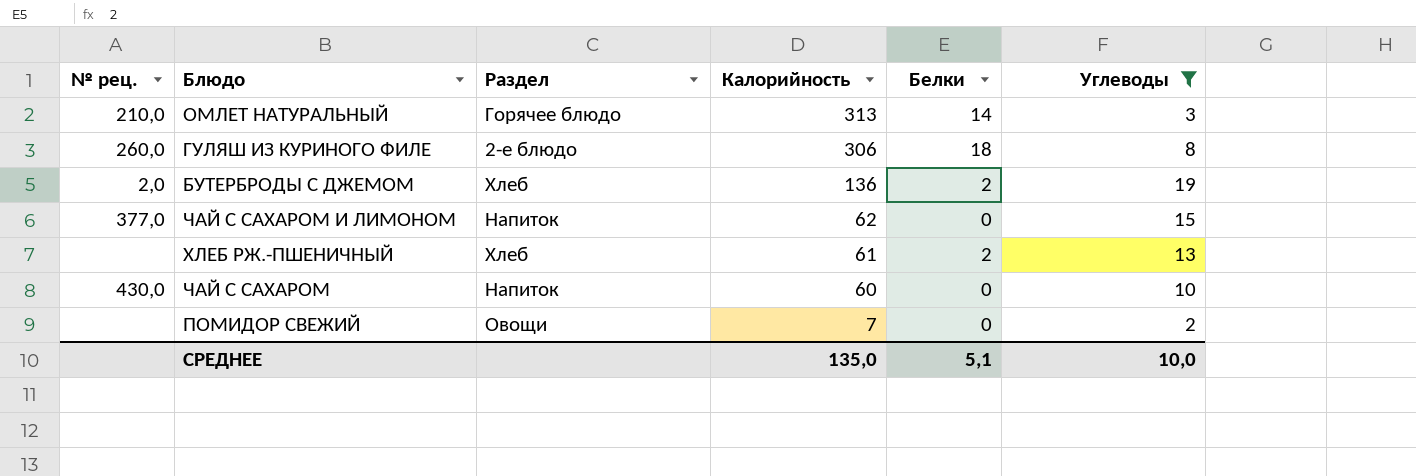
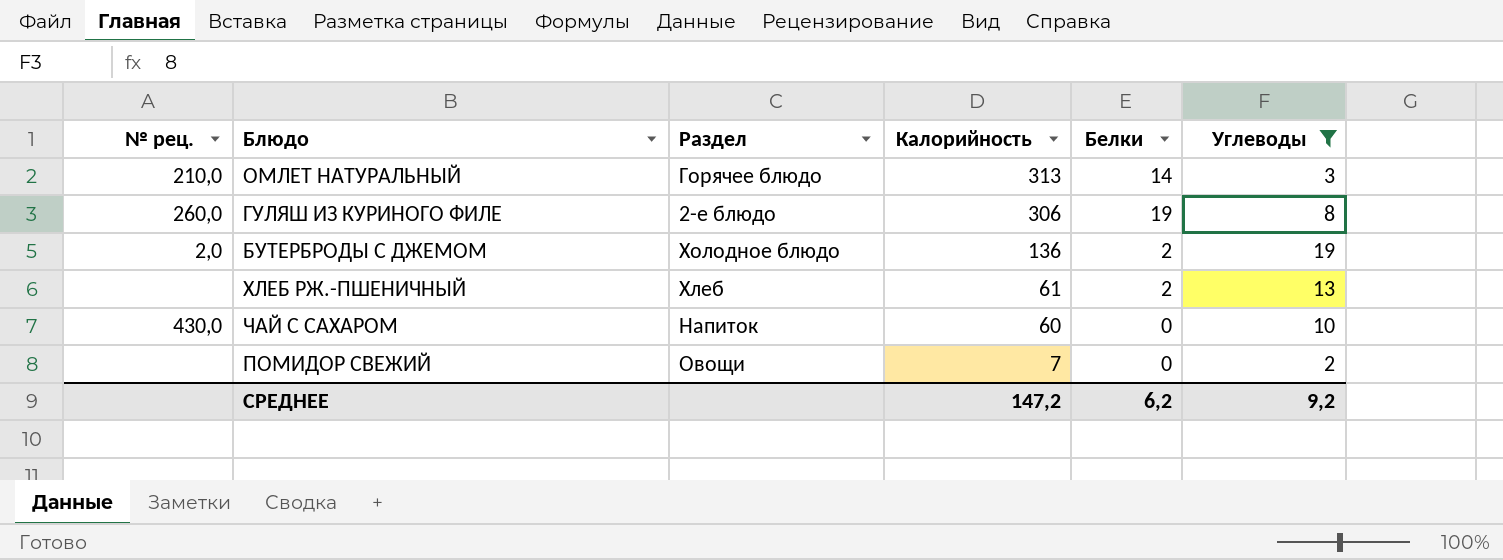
row ЧАЙ С САХАРОМ И ЛИМОНОМ: 377,0 | Напиток | 62 | 0 | 15 -> none
ГУЛЯШ ИЗ КУРИНОГО ФИЛЕ | Белки: 18 -> 19
БУТЕРБРОДЫ С ДЖЕМОМ | Раздел: Хлеб -> Холодное блюдо
СРЕДНЕЕ | Калорийность: 135,0 -> 147,2
СРЕДНЕЕ | Белки: 5,1 -> 6,2
СРЕДНЕЕ | Углеводы: 10,0 -> 9,2

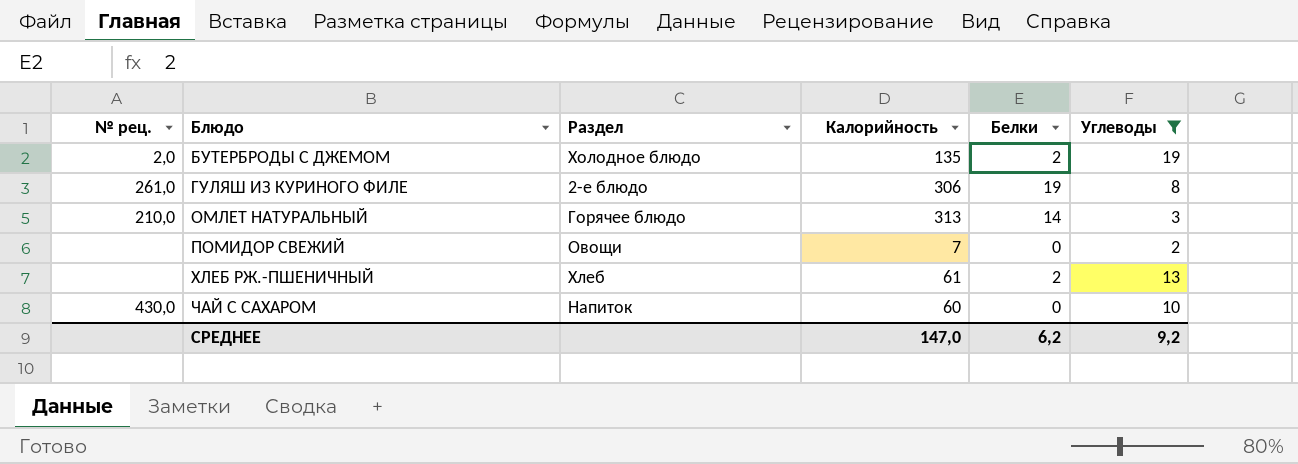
row order: Калорийность descending -> Блюдо ascending
БУТЕРБРОДЫ С ДЖЕМОМ | Калорийность: 136 -> 135
ГУЛЯШ ИЗ КУРИНОГО ФИЛЕ | № рец.: 260,0 -> 261,0
СРЕДНЕЕ | Калорийность: 147,2 -> 147,0

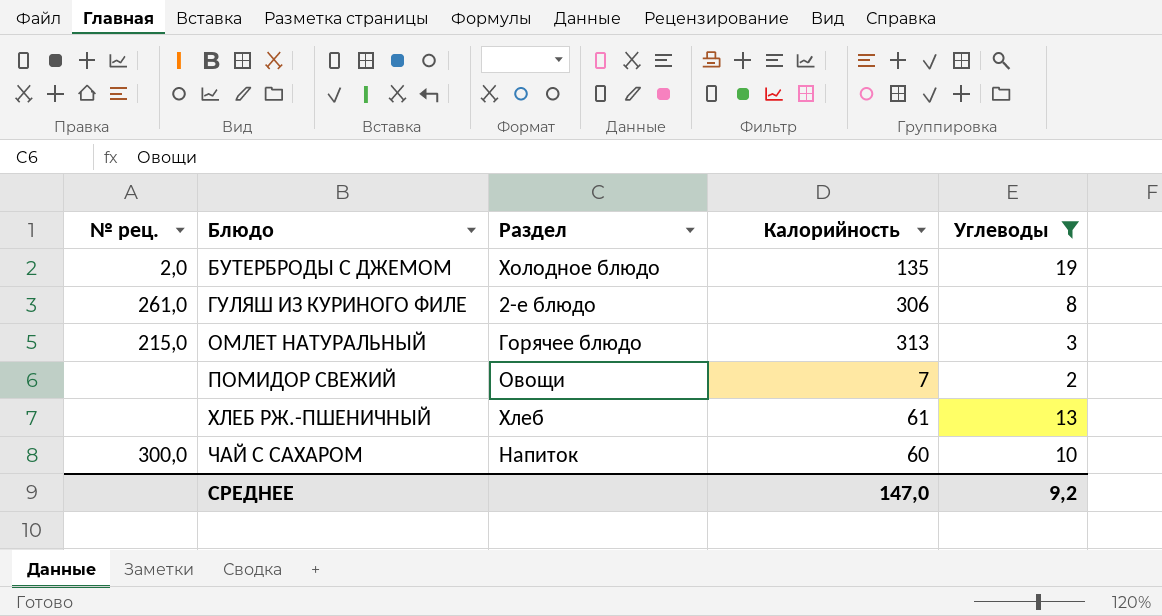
column Белки | position: 5 -> none
ОМЛЕТ НАТУРАЛЬНЫЙ | № рец.: 210,0 -> 215,0
ЧАЙ С САХАРОМ | № рец.: 430,0 -> 300,0

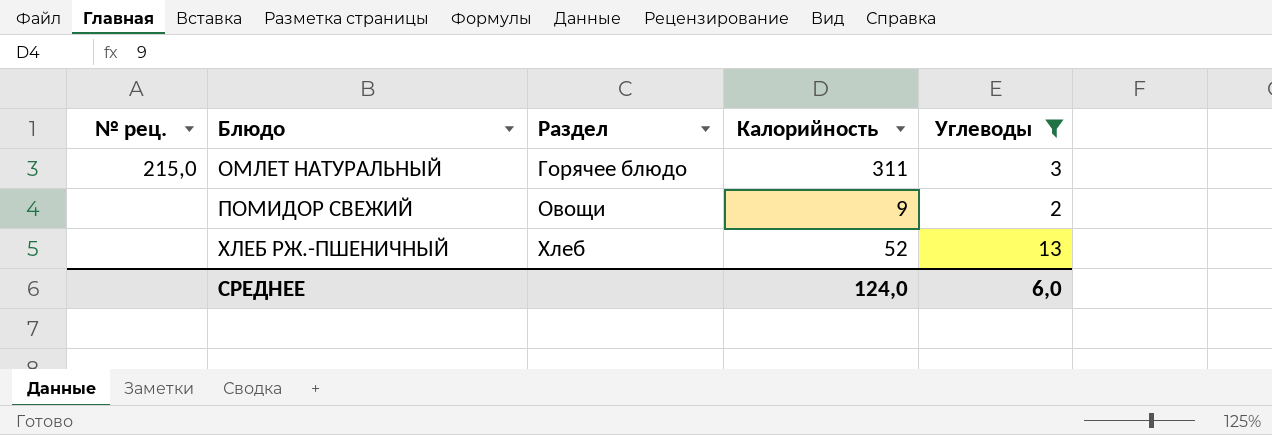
row БУТЕРБРОДЫ С ДЖЕМОМ: 2,0 | Холодное блюдо | 135 | 19 -> none
row ГУЛЯШ ИЗ КУРИНОГО ФИЛЕ: 261,0 | 2-е блюдо | 306 | 8 -> none
row ЧАЙ С САХАРОМ: 300,0 | Напиток | 60 | 10 -> none
ОМЛЕТ НАТУРАЛЬНЫЙ | Калорийность: 313 -> 311
ПОМИДОР СВЕЖИЙ | Калорийность: 7 -> 9
ХЛЕБ РЖ.-ПШЕНИЧНЫЙ | Калорийность: 61 -> 52
СРЕДНЕЕ | Калорийность: 147,0 -> 124,0
СРЕДНЕЕ | Углеводы: 9,2 -> 6,0

